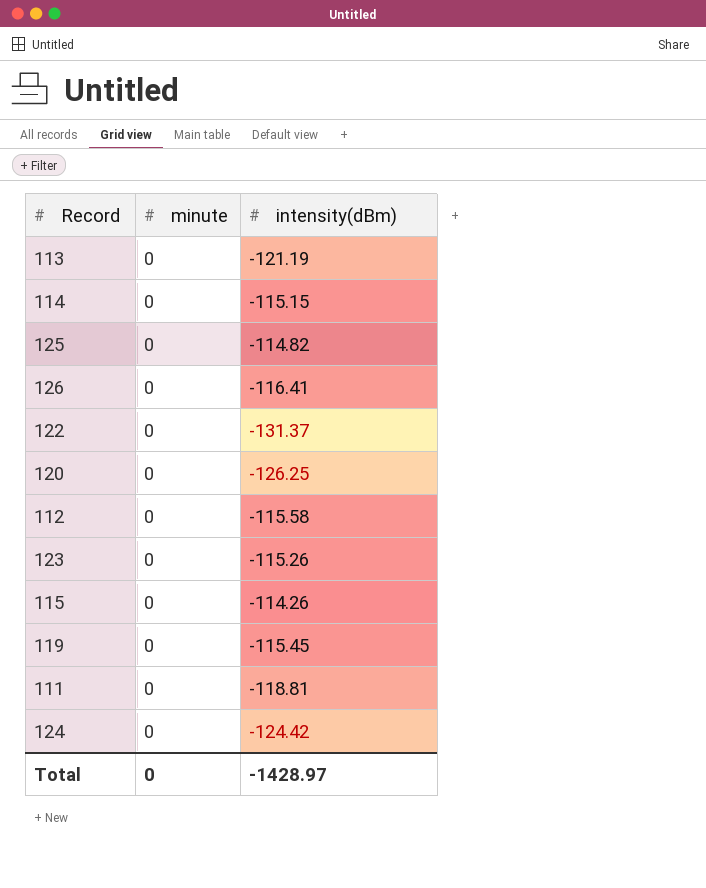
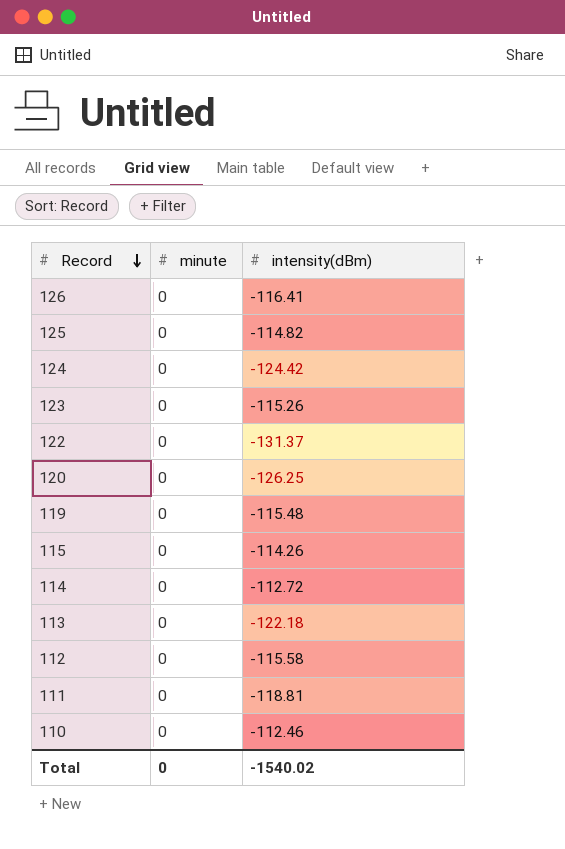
row order: none -> Record descending
119 | intensity(dBm): -115.45 -> -115.48
114 | intensity(dBm): -115.15 -> -112.72
113 | intensity(dBm): -121.19 -> -122.18
row 110: none -> 0 | -112.46
Total | intensity(dBm): -1428.97 -> -1540.02

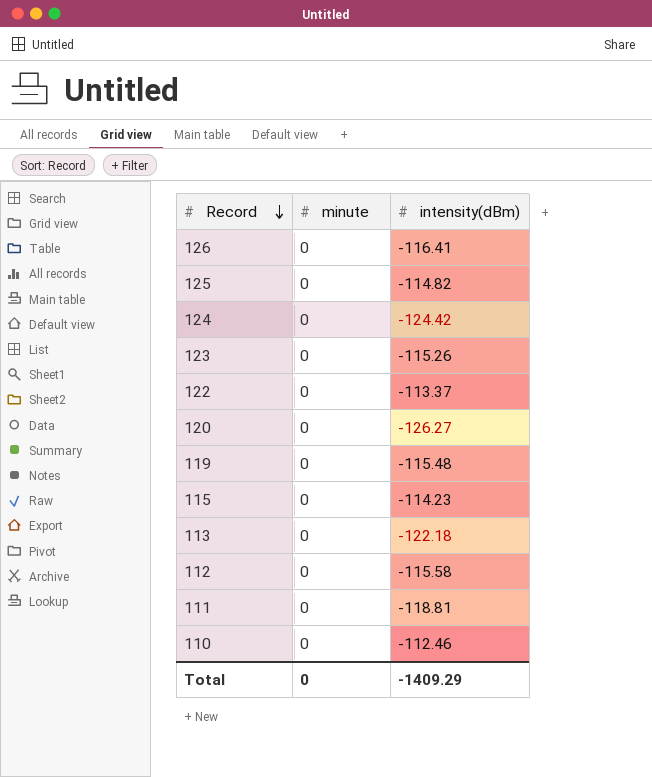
row 114: 0 | -112.72 -> none
122 | intensity(dBm): -131.37 -> -113.37
120 | intensity(dBm): -126.25 -> -126.27
115 | intensity(dBm): -114.26 -> -114.23
Total | intensity(dBm): -1540.02 -> -1409.29

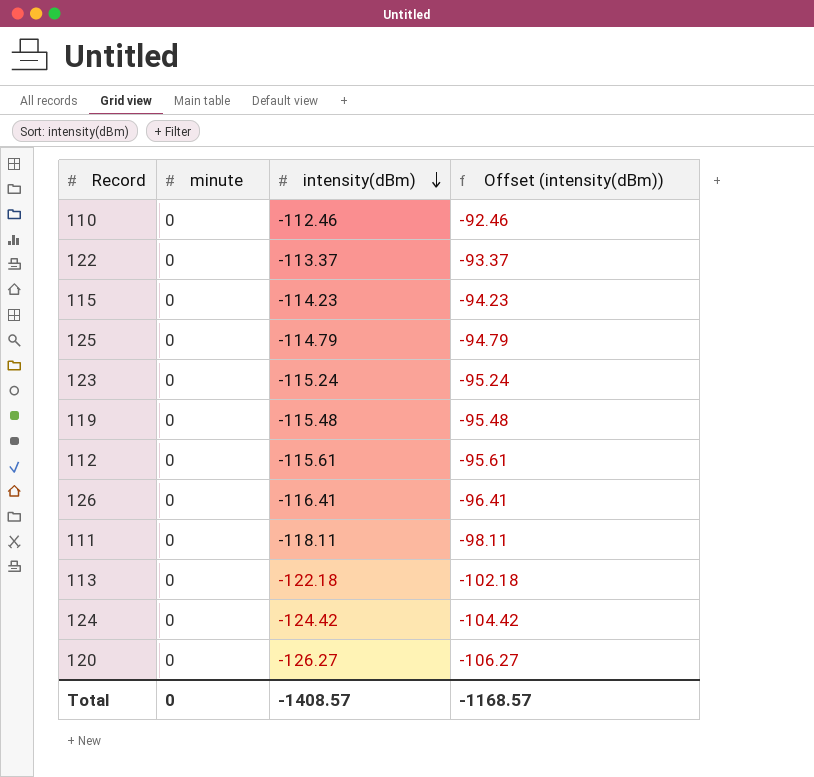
row order: Record descending -> intensity(dBm) descending
column Offset (intensity(dBm)) | formula: none -> [intensity(dBm)] + 20
125 | intensity(dBm): -114.82 -> -114.79
123 | intensity(dBm): -115.26 -> -115.24
112 | intensity(dBm): -115.58 -> -115.61
111 | intensity(dBm): -118.81 -> -118.11
Total | intensity(dBm): -1409.29 -> -1408.57

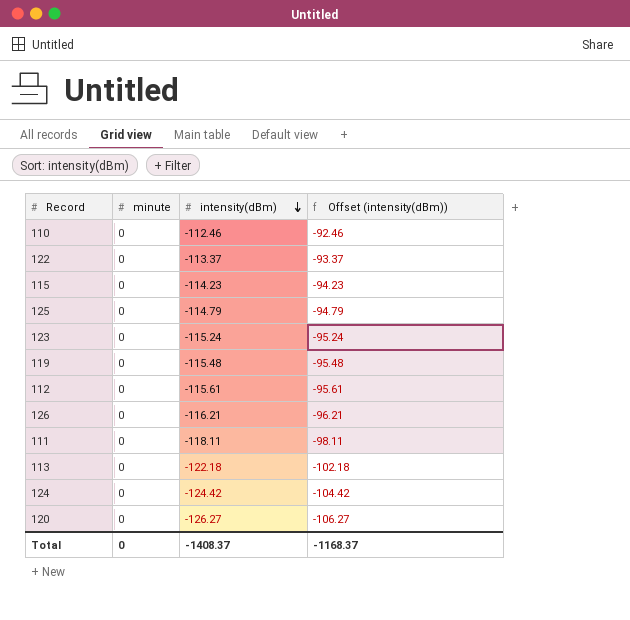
126 | intensity(dBm): -116.41 -> -116.21
126 | Offset (intensity(dBm)): -96.41 -> -96.21
Total | intensity(dBm): -1408.57 -> -1408.37
Total | Offset (intensity(dBm)): -1168.57 -> -1168.37

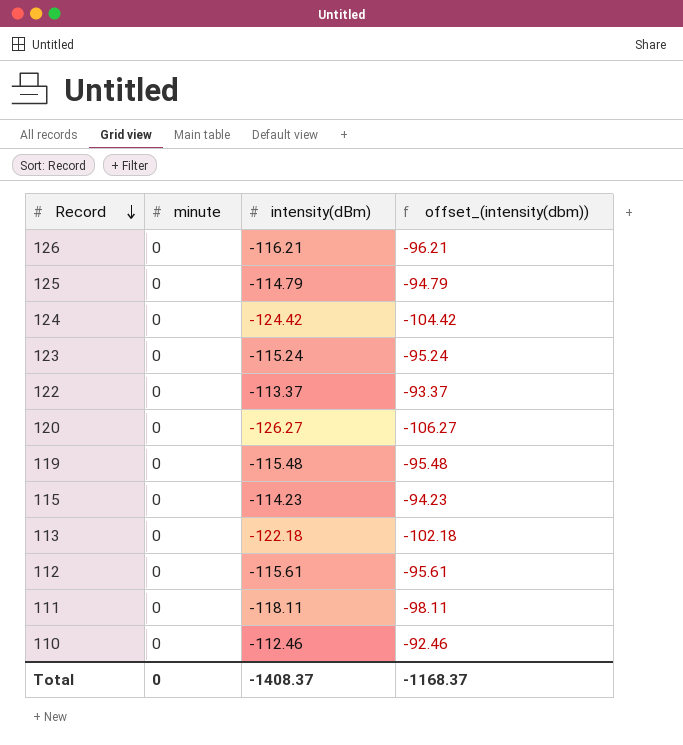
row order: intensity(dBm) descending -> Record descending
column name: Offset (intensity(dBm)) -> offset_(intensity(dbm))

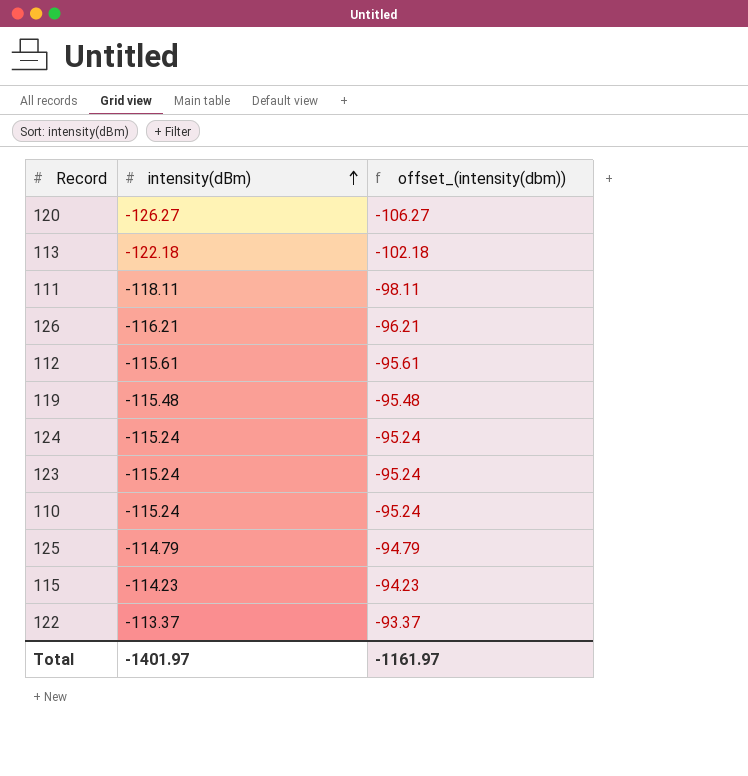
row order: Record descending -> intensity(dBm) ascending
column minute | position: 2 -> none
124 | intensity(dBm): -124.42 -> -115.24
124 | offset_(intensity(dbm)): -104.42 -> -95.24
110 | intensity(dBm): -112.46 -> -115.24
110 | offset_(intensity(dbm)): -92.46 -> -95.24
Total | intensity(dBm): -1408.37 -> -1401.97
Total | offset_(intensity(dbm)): -1168.37 -> -1161.97

